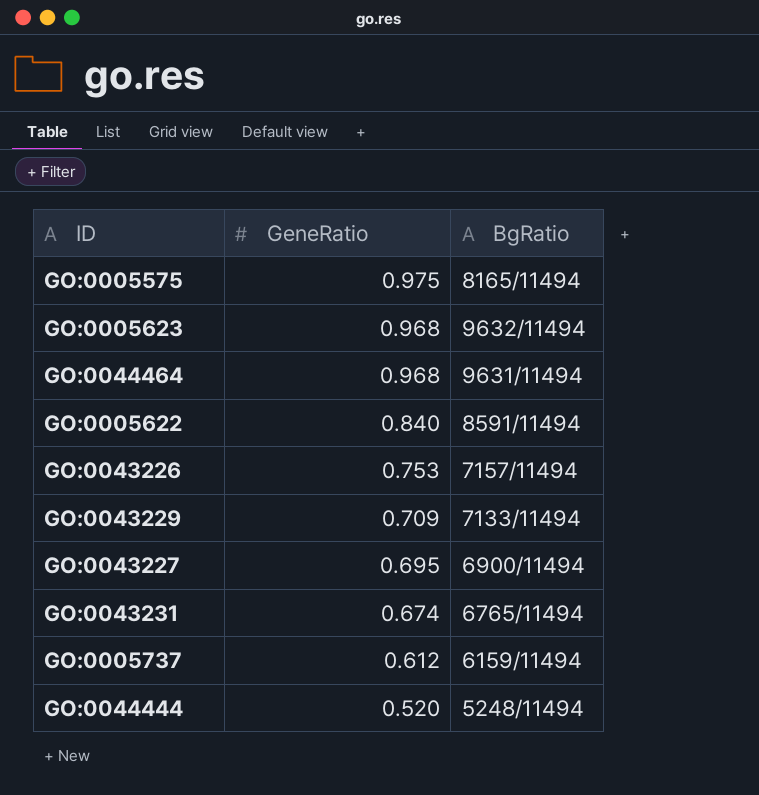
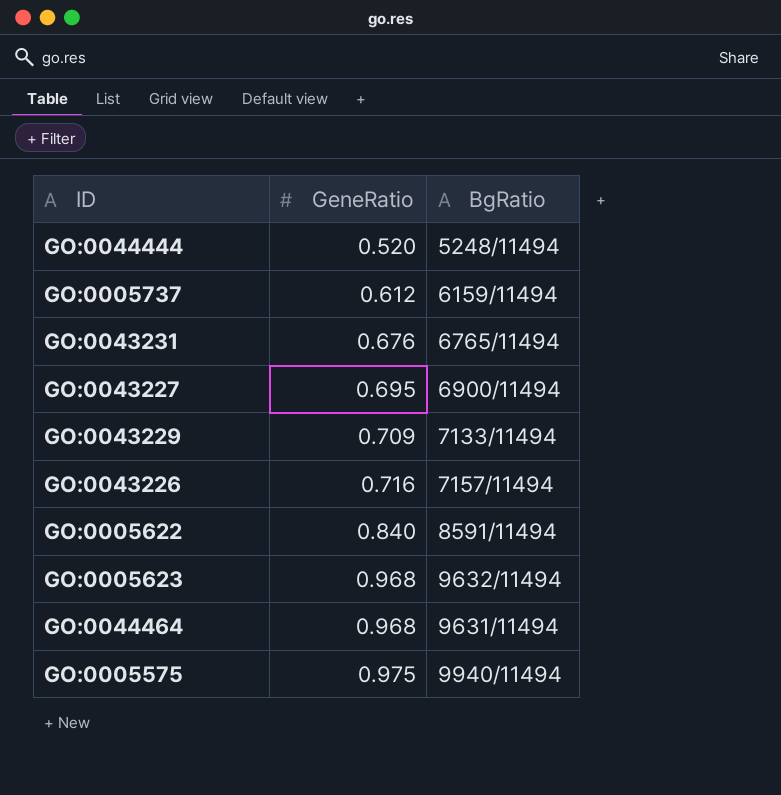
row order: GeneRatio descending -> GeneRatio ascending
GO:0043231 | GeneRatio: 0.674 -> 0.676
GO:0043226 | GeneRatio: 0.753 -> 0.716
GO:0005575 | BgRatio: 8165/11494 -> 9940/11494

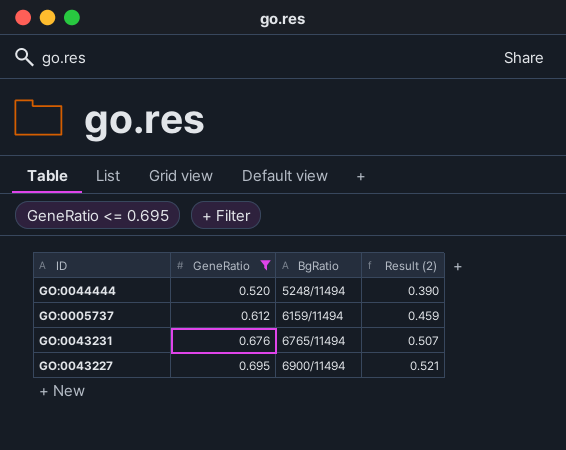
filter: none -> GeneRatio <= 0.695
column Result (2) | formula: none -> [GeneRatio] * 0.75

